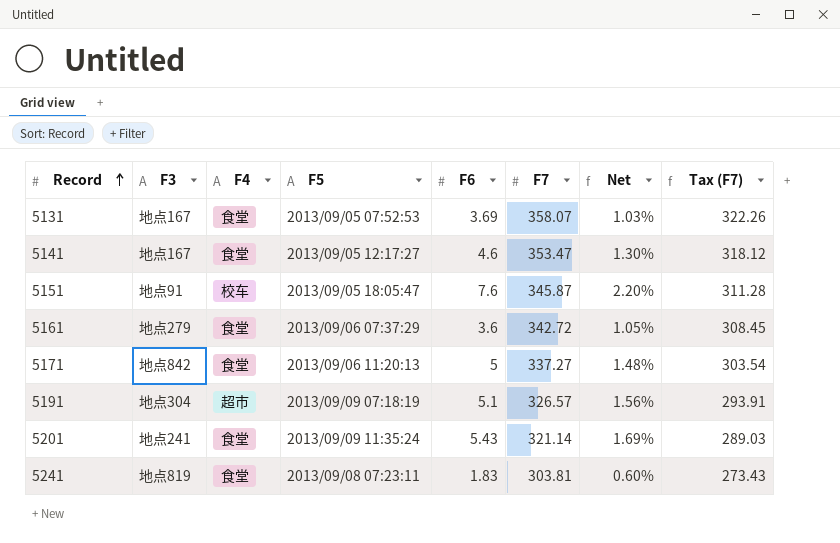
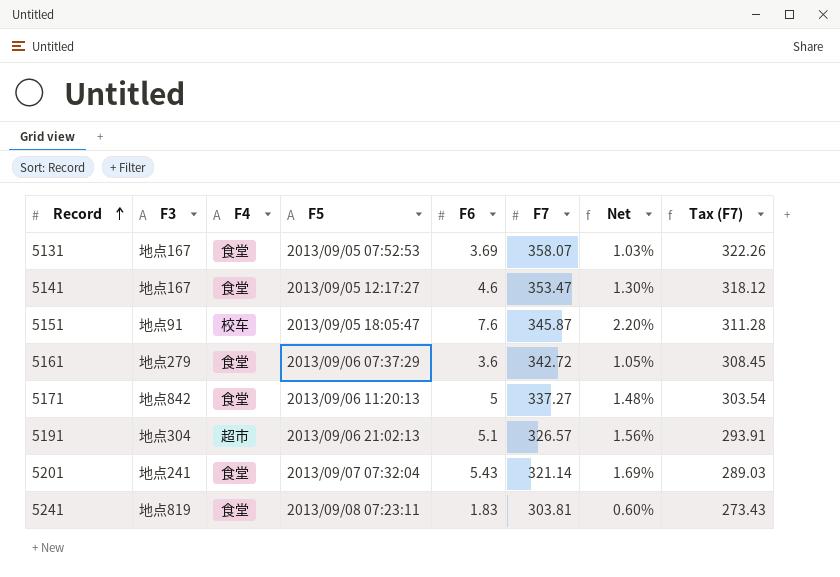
5191 | F5: 2013/09/09 07:18:19 -> 2013/09/06 21:02:13
5201 | F5: 2013/09/09 11:35:24 -> 2013/09/07 07:32:04

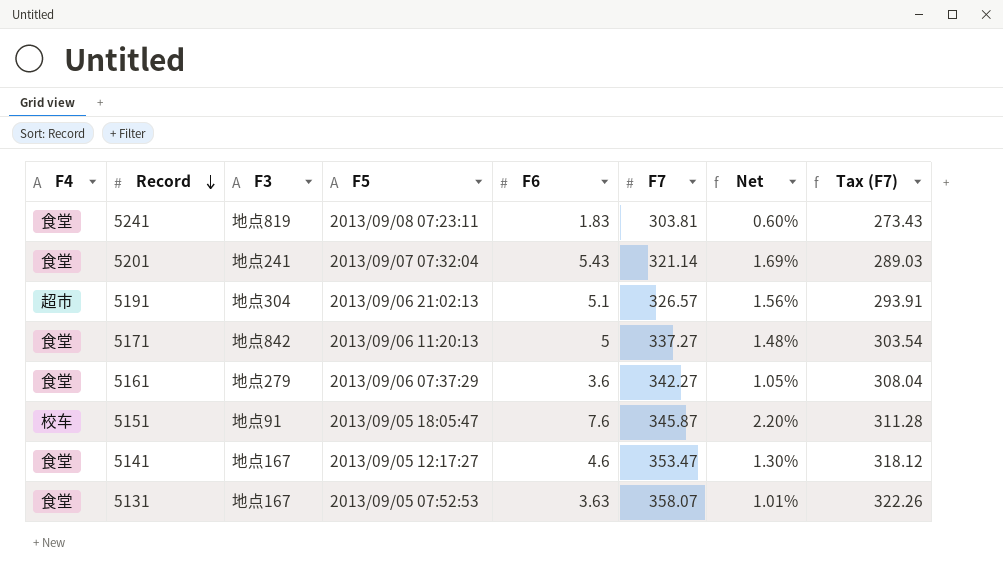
row order: Record ascending -> Record descending
column F4 | position: 3 -> 1
5161 | F7: 342.72 -> 342.27
5161 | Tax (F7): 308.45 -> 308.04
5131 | F6: 3.69 -> 3.63
5131 | Net: 1.03% -> 1.01%

